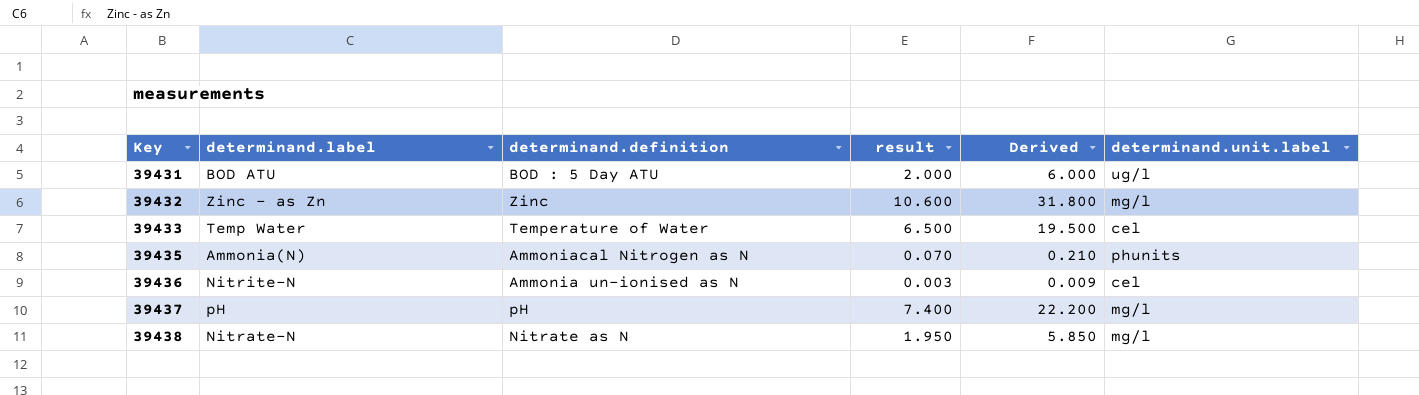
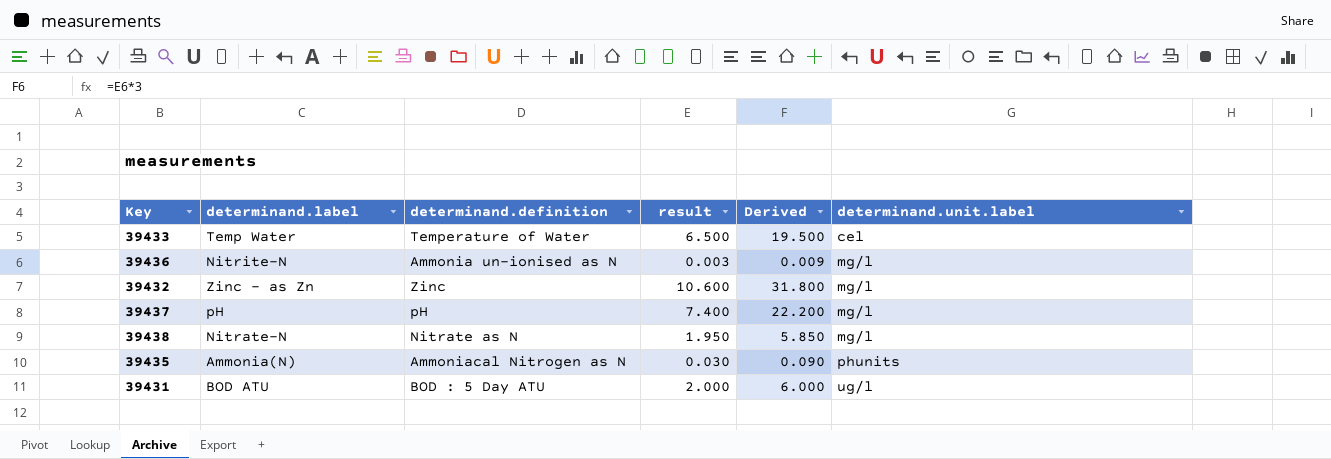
row order: Key ascending -> determinand.unit.label ascending
39436 | determinand.unit.label: cel -> mg/l
39435 | result: 0.070 -> 0.030
39435 | Derived: 0.210 -> 0.090

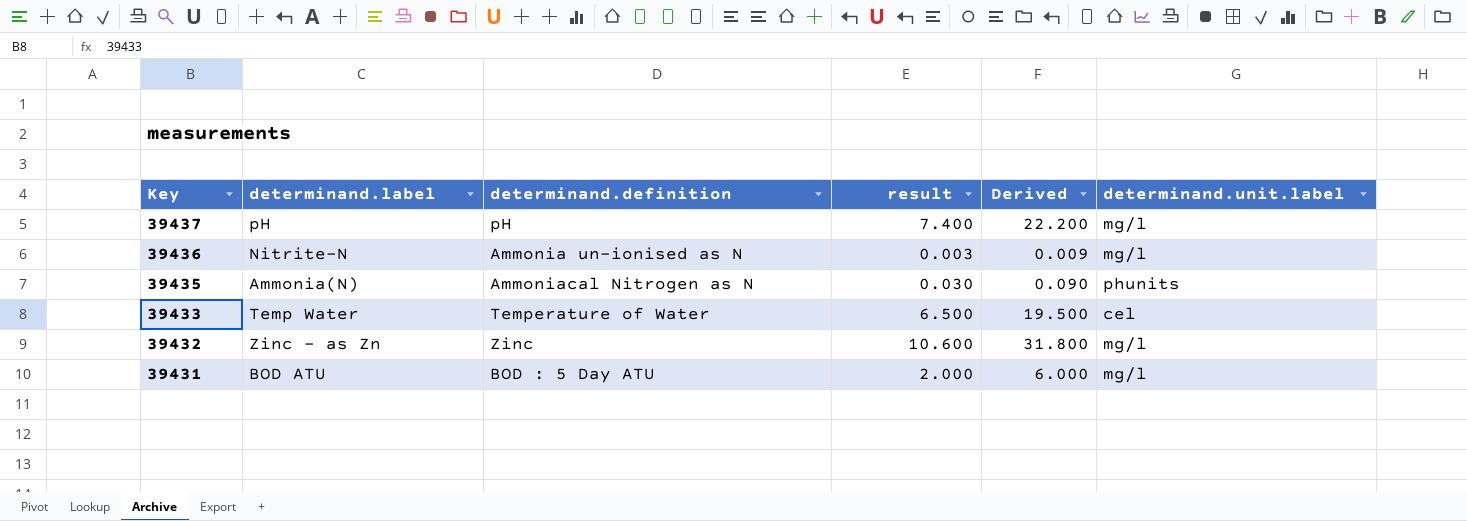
row order: determinand.unit.label ascending -> Key descending
row 39438: Nitrate-N | Nitrate as N | 1.950 | 5.850 | mg/l -> none
39431 | determinand.unit.label: ug/l -> mg/l

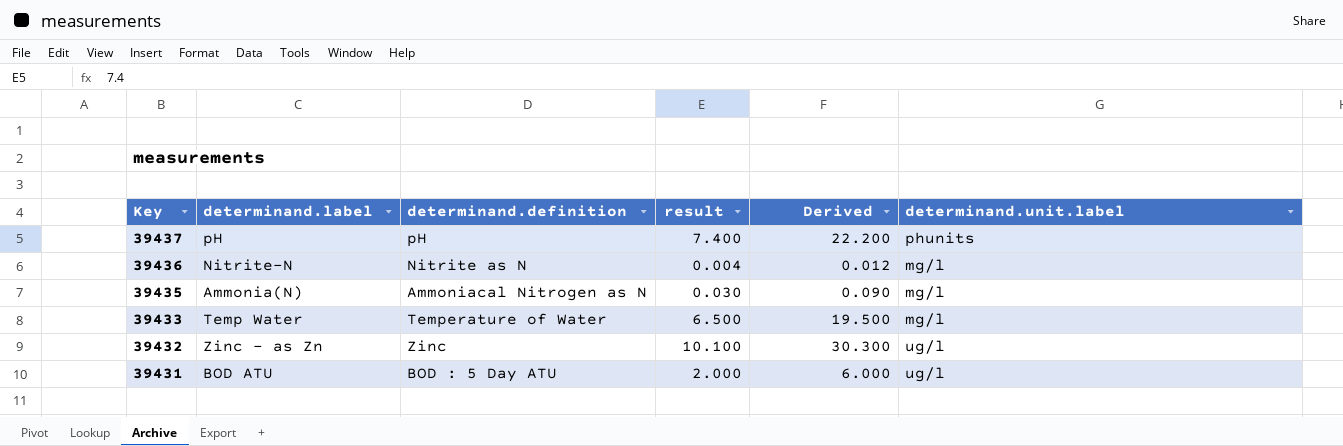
39437 | determinand.unit.label: mg/l -> phunits
39436 | determinand.definition: Ammonia un-ionised as N -> Nitrite as N
39436 | result: 0.003 -> 0.004
39436 | Derived: 0.009 -> 0.012
39435 | determinand.unit.label: phunits -> mg/l
39433 | determinand.unit.label: cel -> mg/l
39432 | result: 10.600 -> 10.100
39432 | Derived: 31.800 -> 30.300
39432 | determinand.unit.label: mg/l -> ug/l
39431 | determinand.unit.label: mg/l -> ug/l

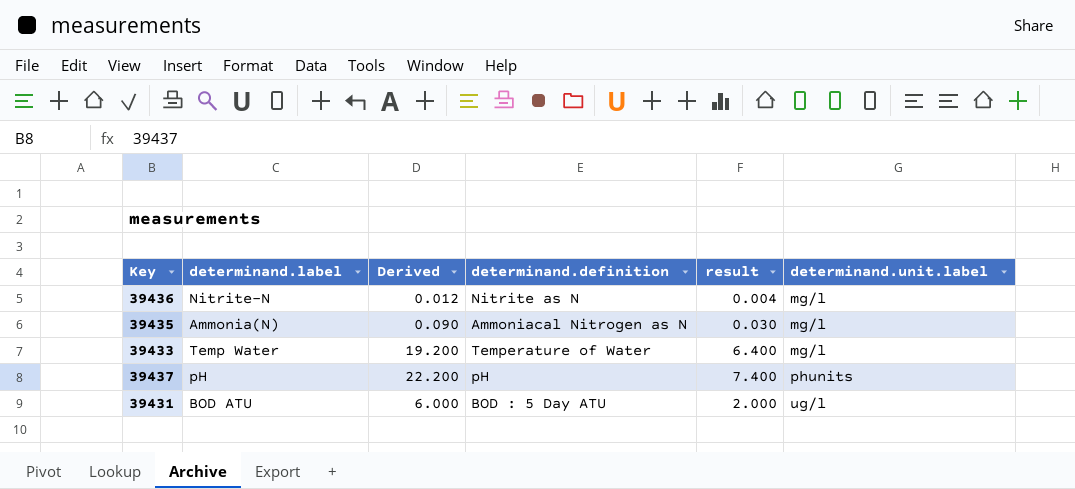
row order: Key descending -> determinand.unit.label ascending
column Derived | position: 5 -> 3
row 39432: Zinc - as Zn | Zinc | 10.100 | 30.300 | ug/l -> none
39433 | Derived: 19.500 -> 19.200
39433 | result: 6.500 -> 6.400

